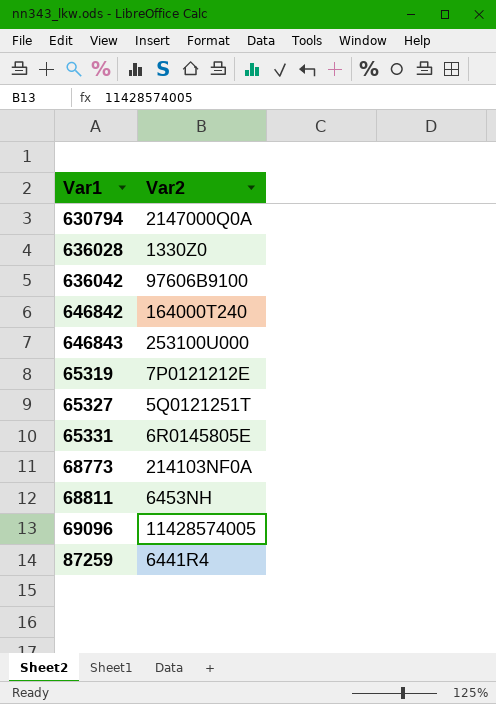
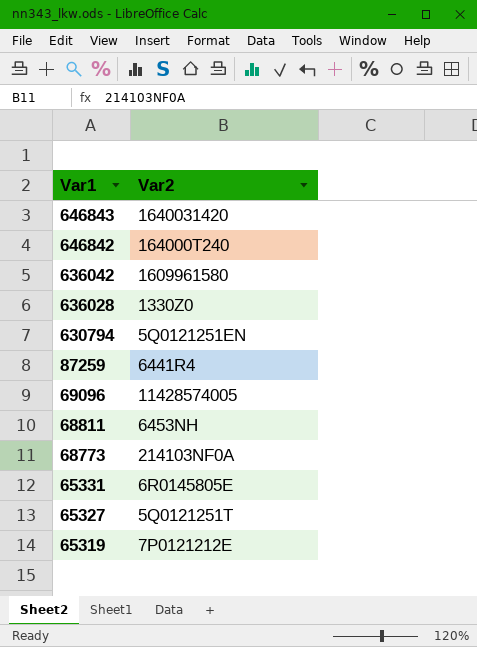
row order: none -> Var1 descending
646843 | Var2: 253100U000 -> 1640031420
636042 | Var2: 97606B9100 -> 1609961580
630794 | Var2: 2147000Q0A -> 5Q0121251EN

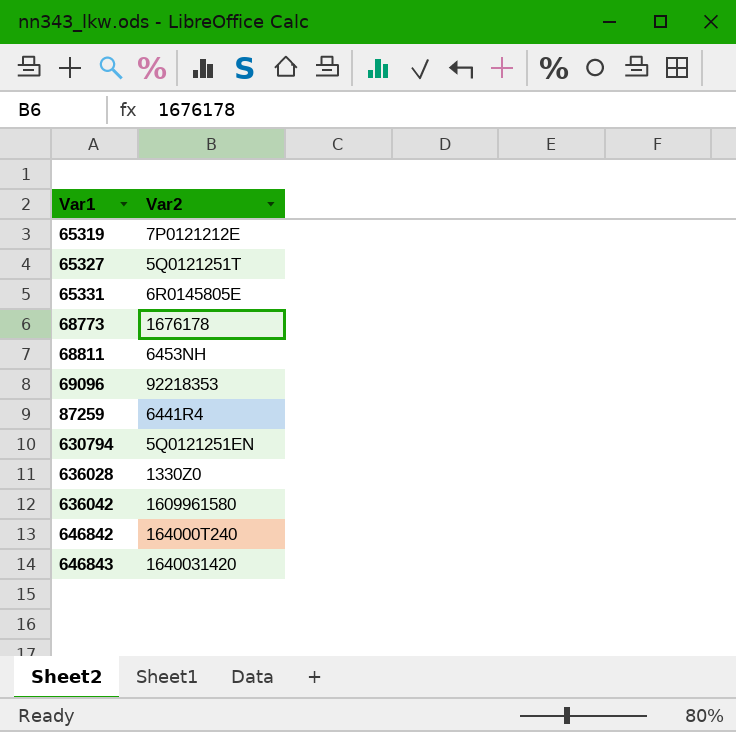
row order: Var1 descending -> Var1 ascending
68773 | Var2: 214103NF0A -> 1676178
69096 | Var2: 11428574005 -> 92218353

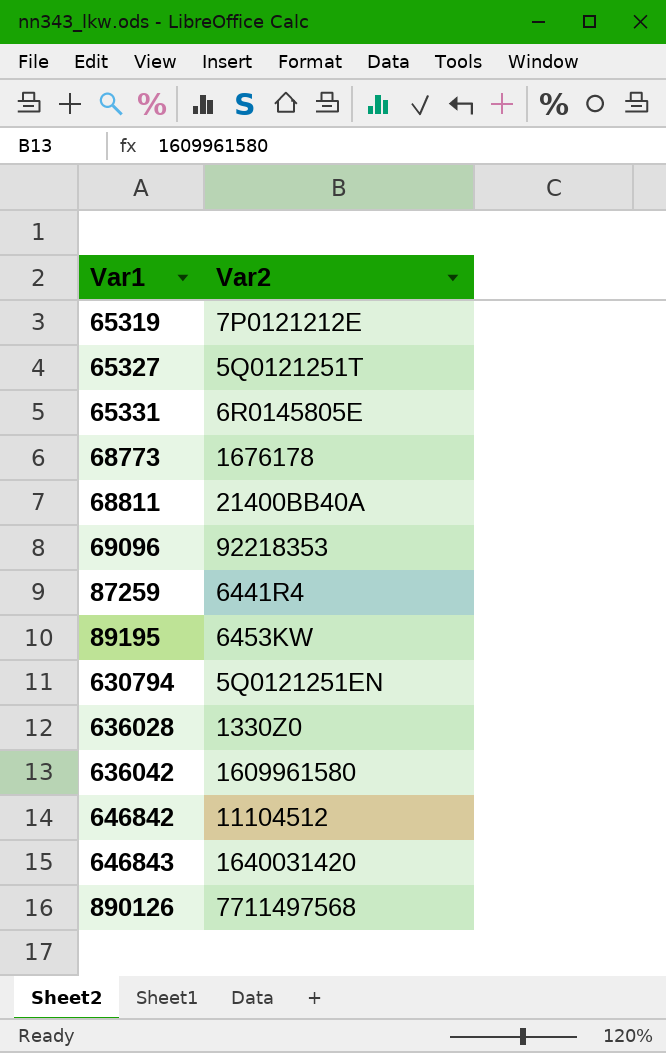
68811 | Var2: 6453NH -> 21400BB40A
row 89195: none -> 6453KW
646842 | Var2: 164000T240 -> 11104512
row 890126: none -> 7711497568

